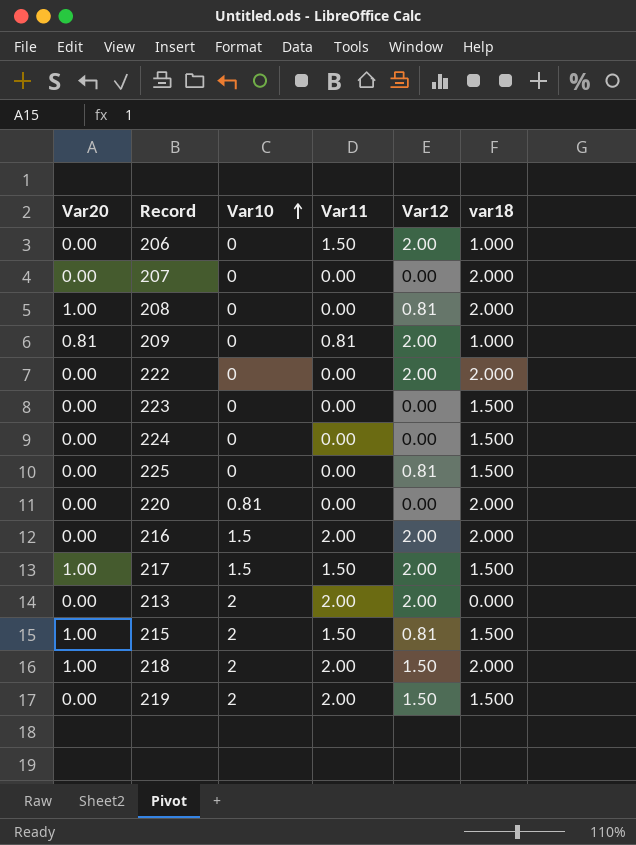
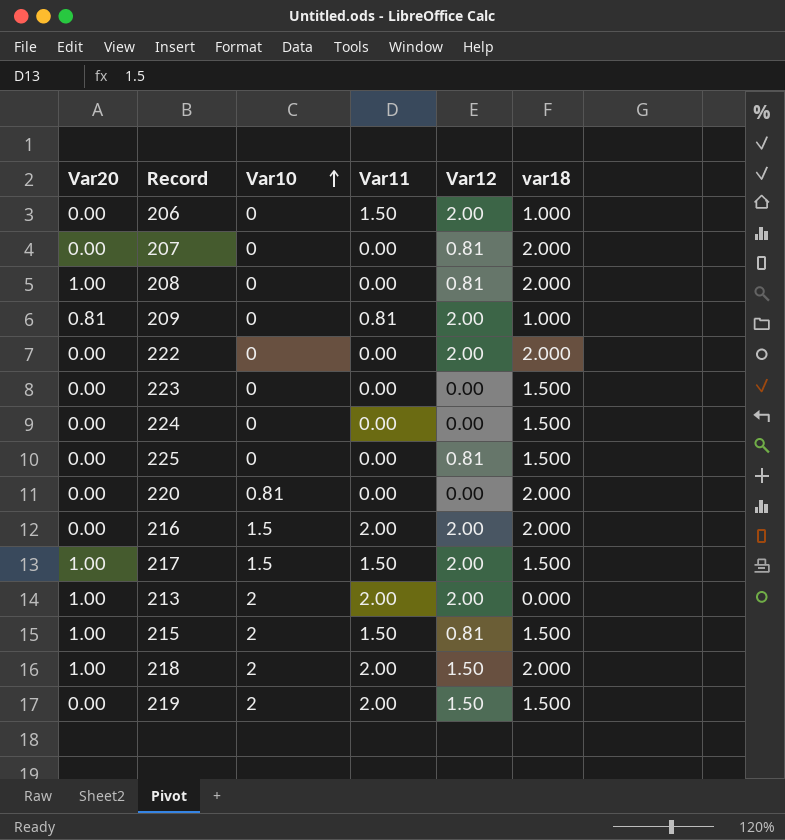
207 | Var12: 0.00 -> 0.81
213 | Var20: 0.00 -> 1.00

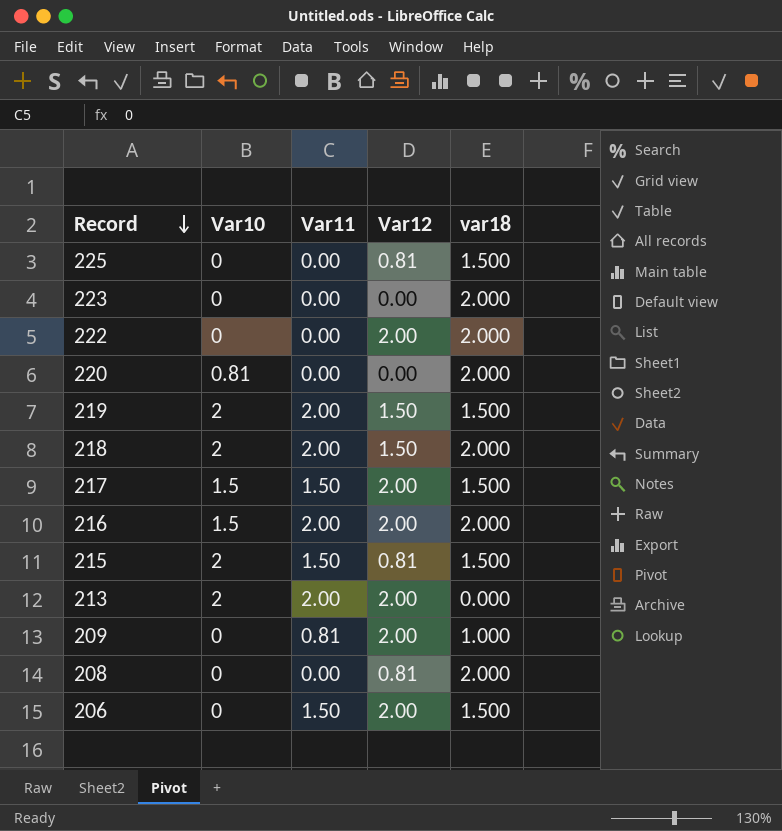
row order: Var10 ascending -> Record descending
column Var20 | position: 1 -> none
row 207: 0.00 | 0 | 0.00 | 0.81 | 2.000 -> none
row 224: 0.00 | 0 | 0.00 | 0.00 | 1.500 -> none
223 | var18: 1.500 -> 2.000
206 | var18: 1.000 -> 1.500

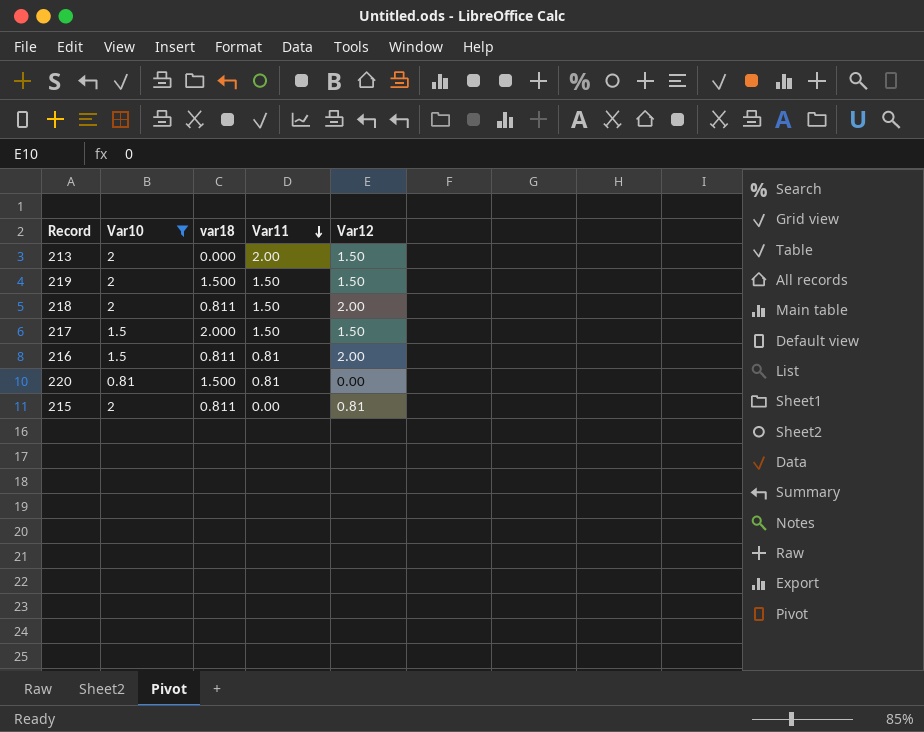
filter: none -> Var10 != 0
row order: Record descending -> Var11 descending
column var18 | position: 5 -> 3
213 | Var12: 2.00 -> 1.50
219 | Var11: 2.00 -> 1.50
218 | var18: 2.000 -> 0.811
218 | Var11: 2.00 -> 1.50
218 | Var12: 1.50 -> 2.00
217 | var18: 1.500 -> 2.000
217 | Var12: 2.00 -> 1.50
216 | var18: 2.000 -> 0.811
216 | Var11: 2.00 -> 0.81
220 | var18: 2.000 -> 1.500
220 | Var11: 0.00 -> 0.81
215 | var18: 1.500 -> 0.811
215 | Var11: 1.50 -> 0.00

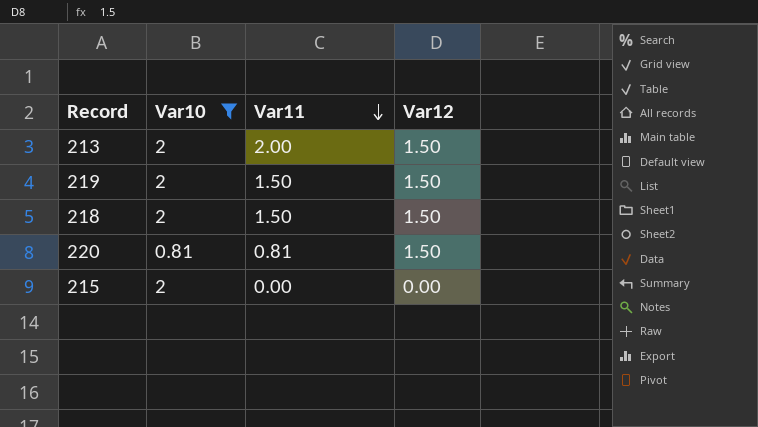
column var18 | position: 3 -> none
row 217: 1.5 | 2.000 | 1.50 | 1.50 -> none
row 216: 1.5 | 0.811 | 0.81 | 2.00 -> none
218 | Var12: 2.00 -> 1.50
220 | Var12: 0.00 -> 1.50
215 | Var12: 0.81 -> 0.00

